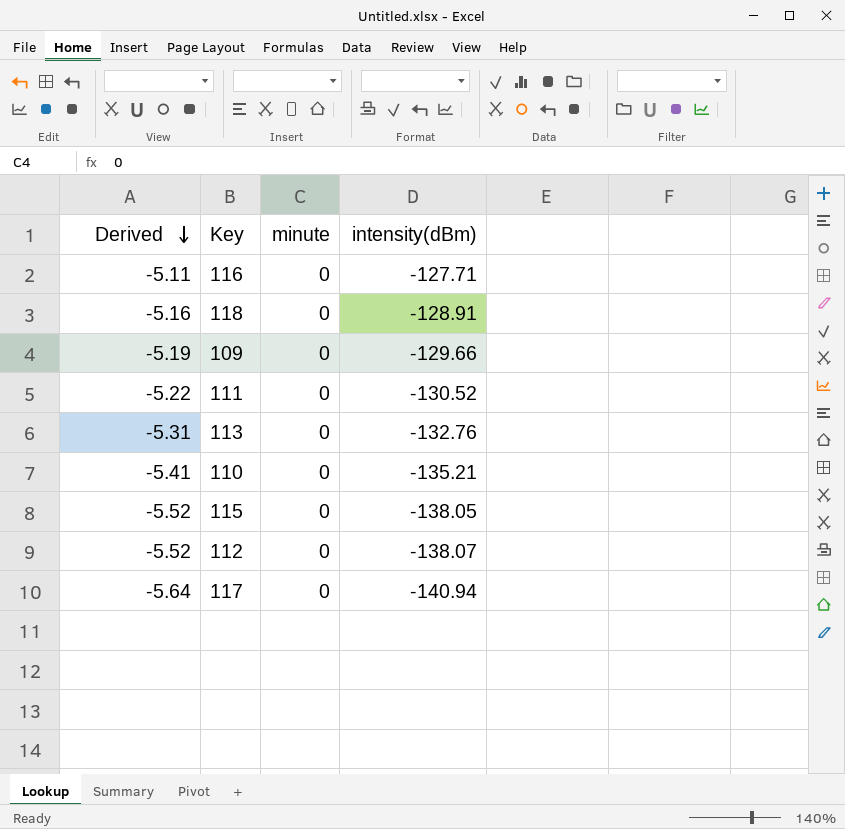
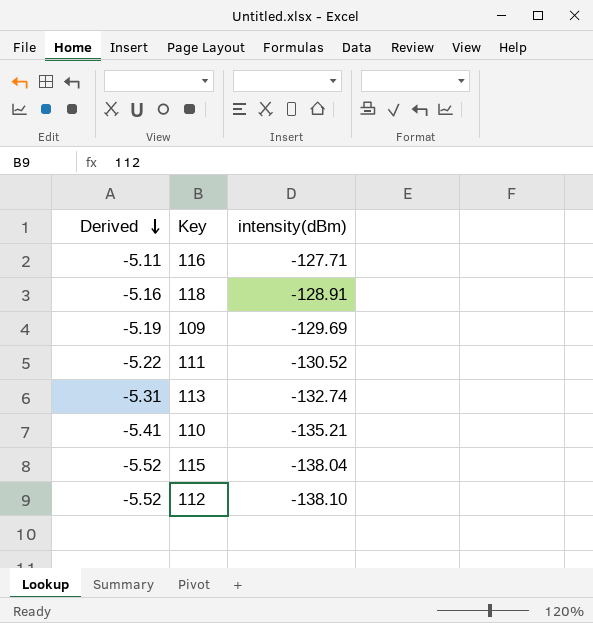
column minute | position: 3 -> none
row 117: -5.64 | 0 | -140.94 -> none
109 | intensity(dBm): -129.66 -> -129.69
113 | intensity(dBm): -132.76 -> -132.74
115 | intensity(dBm): -138.05 -> -138.04
112 | intensity(dBm): -138.07 -> -138.10

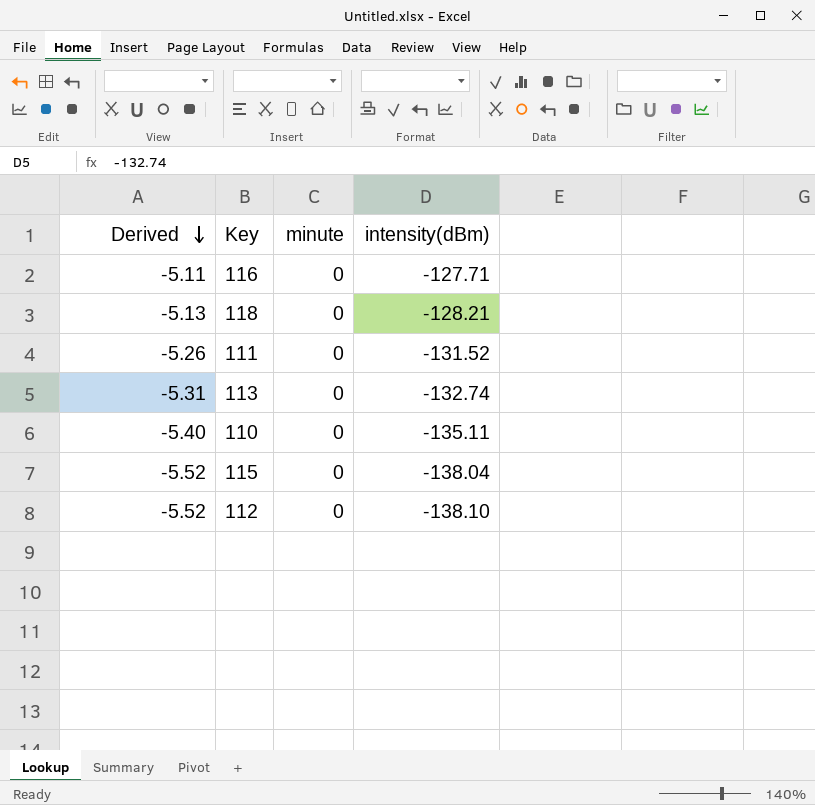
column minute | position: none -> 3
row 109: -5.19 | -129.69 -> none
118 | Derived: -5.16 -> -5.13
118 | intensity(dBm): -128.91 -> -128.21
111 | Derived: -5.22 -> -5.26
111 | intensity(dBm): -130.52 -> -131.52
110 | Derived: -5.41 -> -5.40
110 | intensity(dBm): -135.21 -> -135.11

